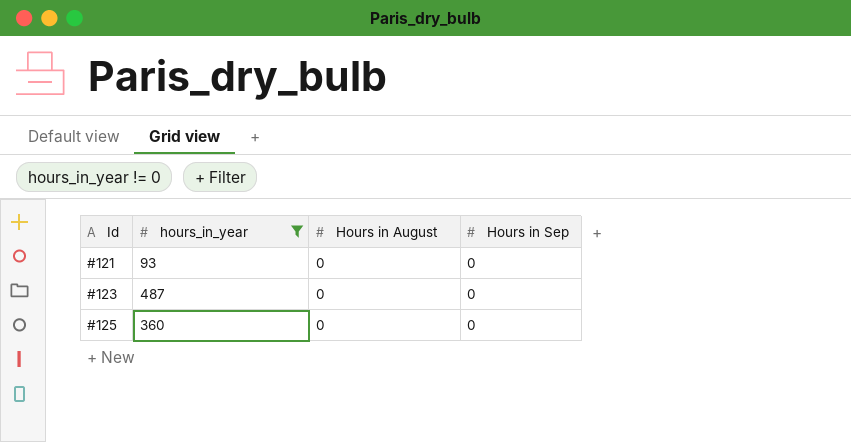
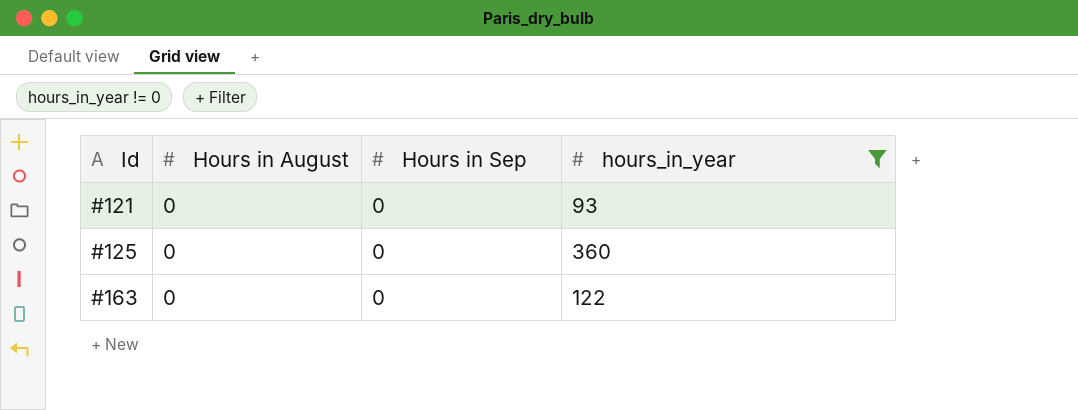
column hours_in_year | position: 2 -> 4
row #123: 487 | 0 | 0 -> none
row #163: none -> 0 | 0 | 122

